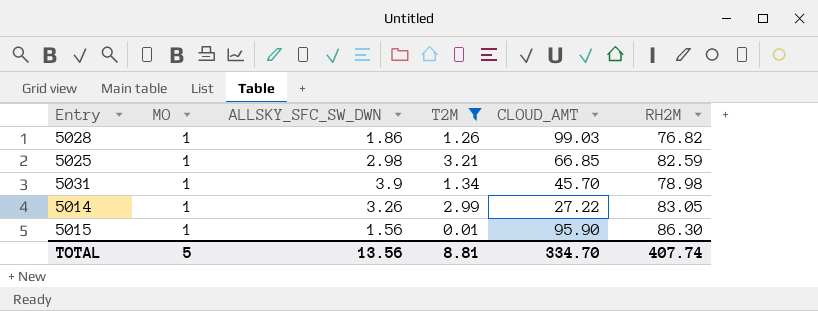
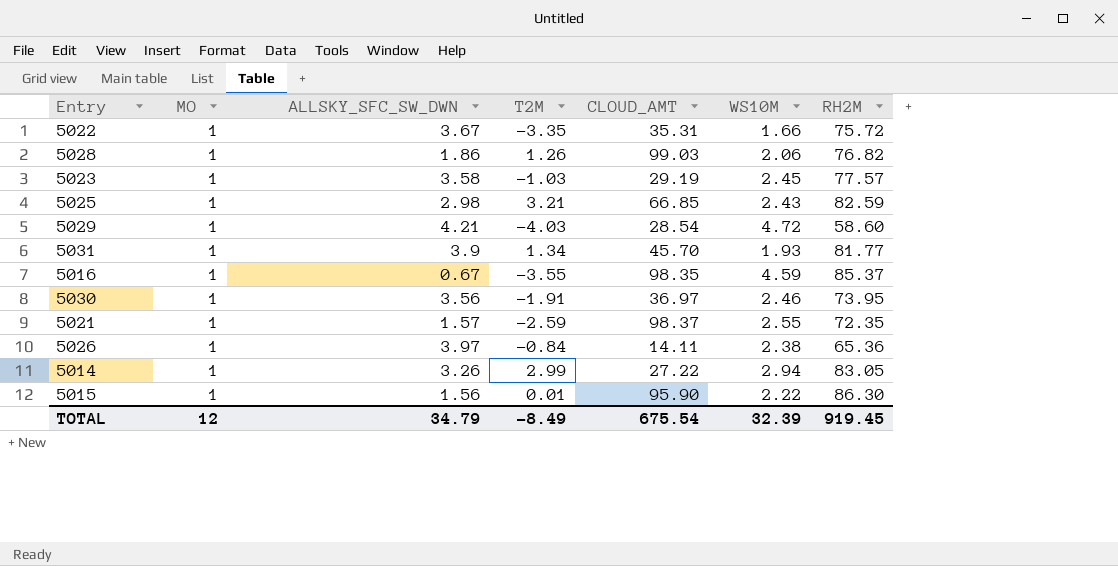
filter: T2M >= 0.01 -> none
column WS10M | position: none -> 6
5031 | RH2M: 78.98 -> 81.77
TOTAL | MO: 5 -> 12
TOTAL | ALLSKY_SFC_SW_DWN: 13.56 -> 34.79
TOTAL | T2M: 8.81 -> -8.49
TOTAL | CLOUD_AMT: 334.70 -> 675.54
TOTAL | RH2M: 407.74 -> 919.45

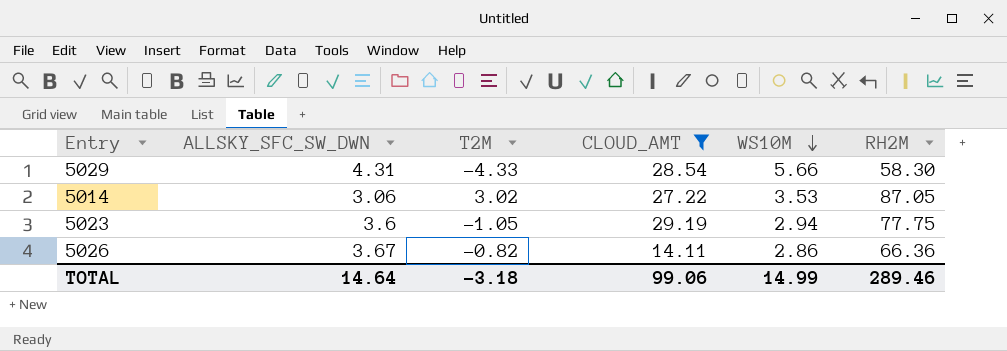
filter: none -> CLOUD_AMT <= 29.19
row order: none -> WS10M descending
column MO | position: 2 -> none
5029 | ALLSKY_SFC_SW_DWN: 4.21 -> 4.31
5029 | T2M: -4.03 -> -4.33
5029 | WS10M: 4.72 -> 5.66
5029 | RH2M: 58.60 -> 58.30
5014 | ALLSKY_SFC_SW_DWN: 3.26 -> 3.06
5014 | T2M: 2.99 -> 3.02
5014 | WS10M: 2.94 -> 3.53
5014 | RH2M: 83.05 -> 87.05
5023 | ALLSKY_SFC_SW_DWN: 3.58 -> 3.6
5023 | T2M: -1.03 -> -1.05
5023 | WS10M: 2.45 -> 2.94
5023 | RH2M: 77.57 -> 77.75
5026 | ALLSKY_SFC_SW_DWN: 3.97 -> 3.67
5026 | T2M: -0.84 -> -0.82
5026 | WS10M: 2.38 -> 2.86
5026 | RH2M: 65.36 -> 66.36
TOTAL | ALLSKY_SFC_SW_DWN: 34.79 -> 14.64
TOTAL | T2M: -8.49 -> -3.18
TOTAL | CLOUD_AMT: 675.54 -> 99.06
TOTAL | WS10M: 32.39 -> 14.99
TOTAL | RH2M: 919.45 -> 289.46

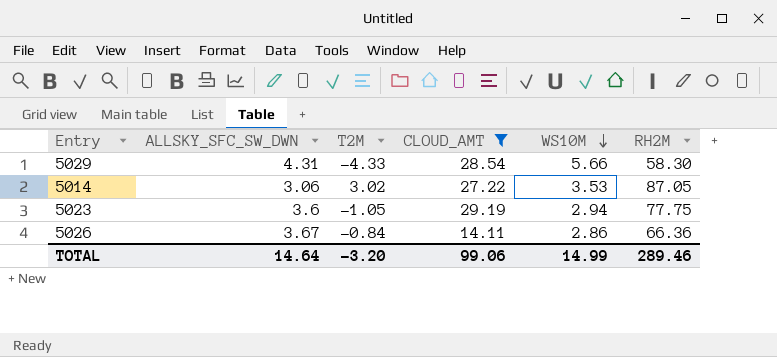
5026 | T2M: -0.82 -> -0.84
TOTAL | T2M: -3.18 -> -3.20

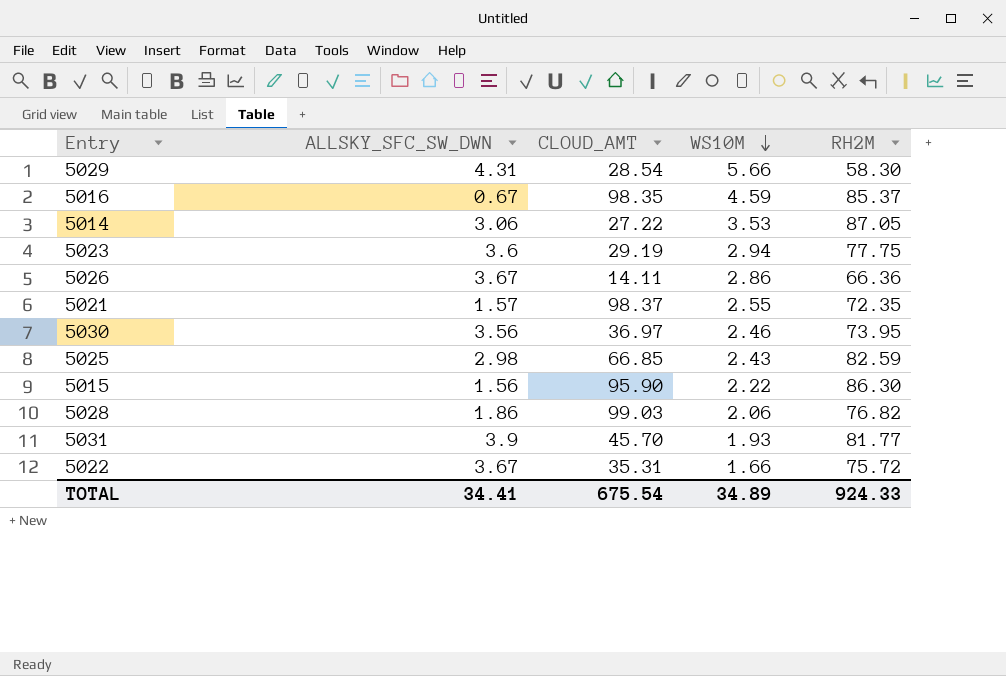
filter: CLOUD_AMT <= 29.19 -> none
column T2M | position: 3 -> none
TOTAL | ALLSKY_SFC_SW_DWN: 14.64 -> 34.41
TOTAL | CLOUD_AMT: 99.06 -> 675.54
TOTAL | WS10M: 14.99 -> 34.89
TOTAL | RH2M: 289.46 -> 924.33

